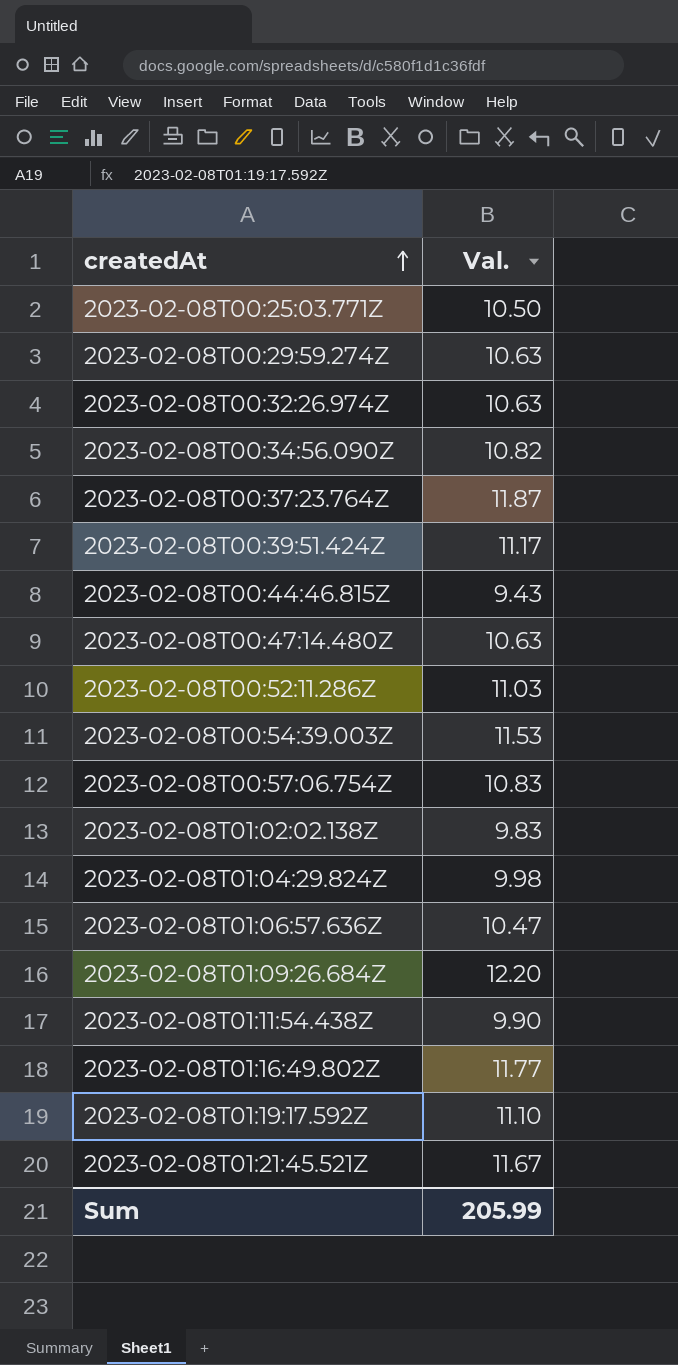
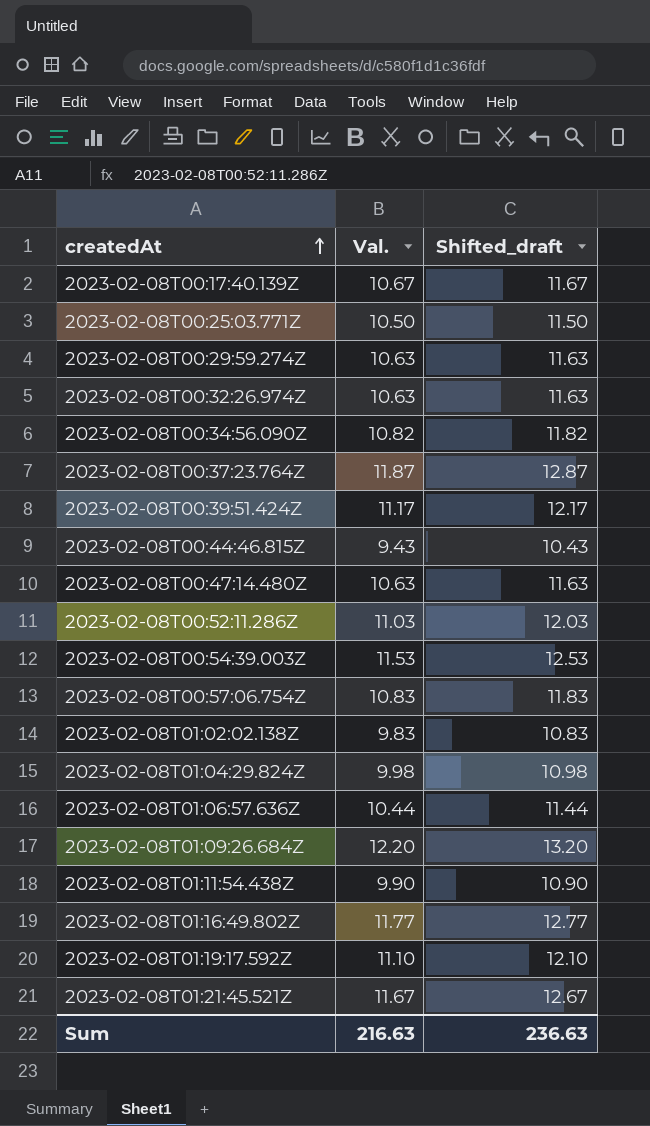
column Shifted_draft | formula: none -> [Val.] + 1
row 2023-02-08T00:17:40.139Z: none -> 10.67 | 11.67
2023-02-08T01:06:57.636Z | Val.: 10.47 -> 10.44
Sum | Val.: 205.99 -> 216.63

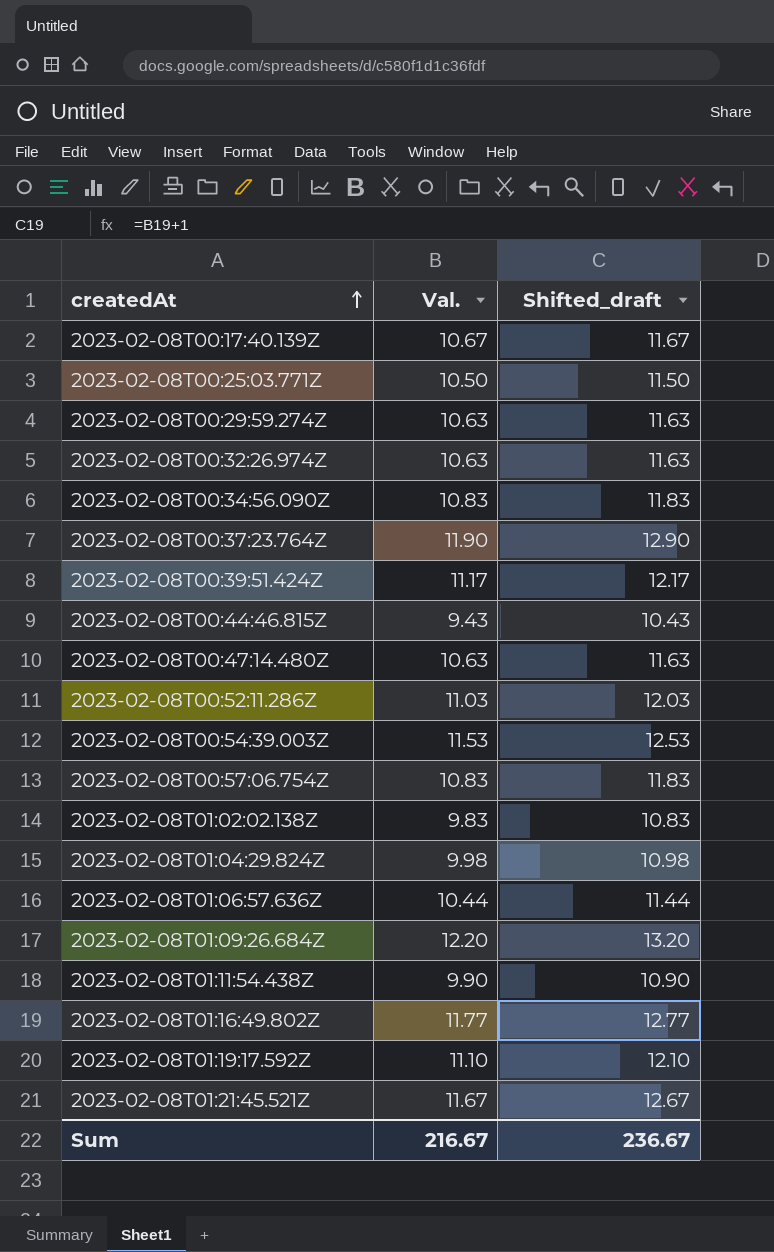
2023-02-08T00:34:56.090Z | Val.: 10.82 -> 10.83
2023-02-08T00:34:56.090Z | Shifted_draft: 11.82 -> 11.83
2023-02-08T00:37:23.764Z | Val.: 11.87 -> 11.90
2023-02-08T00:37:23.764Z | Shifted_draft: 12.87 -> 12.90
Sum | Val.: 216.63 -> 216.67
Sum | Shifted_draft: 236.63 -> 236.67

